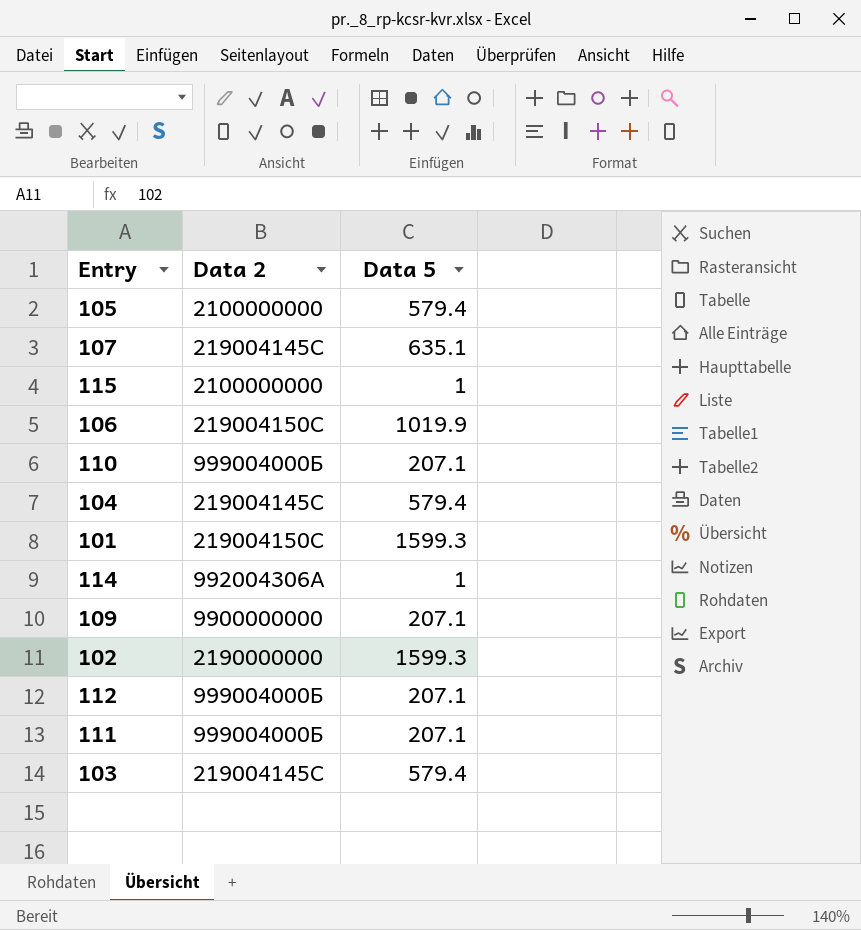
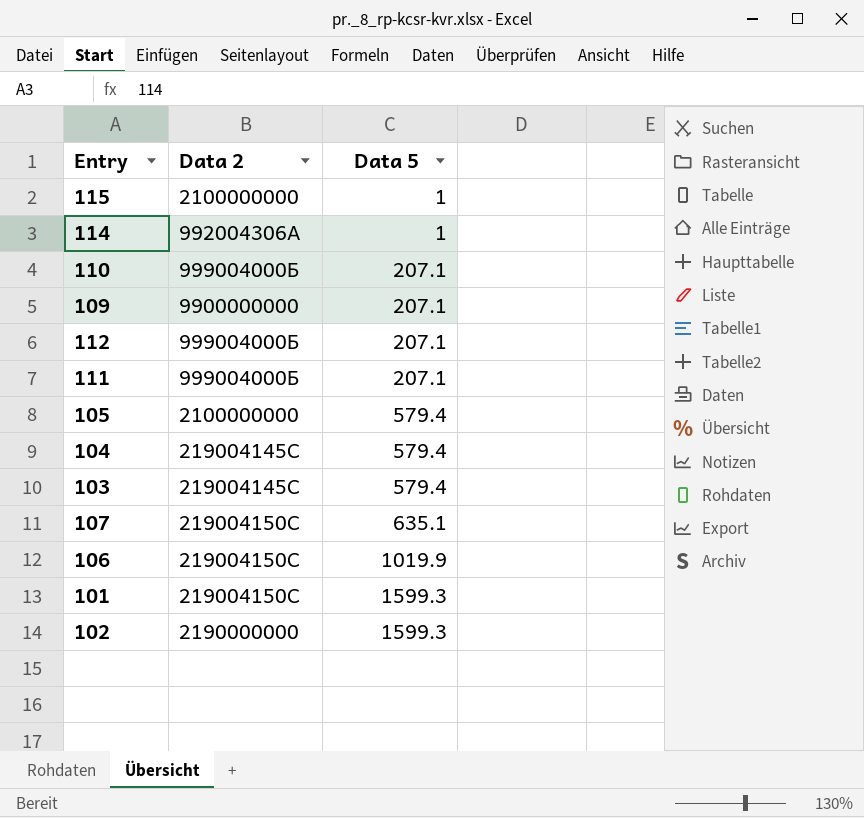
row order: none -> Data 5 ascending
107 | Data 2: 219004145С -> 219004150С

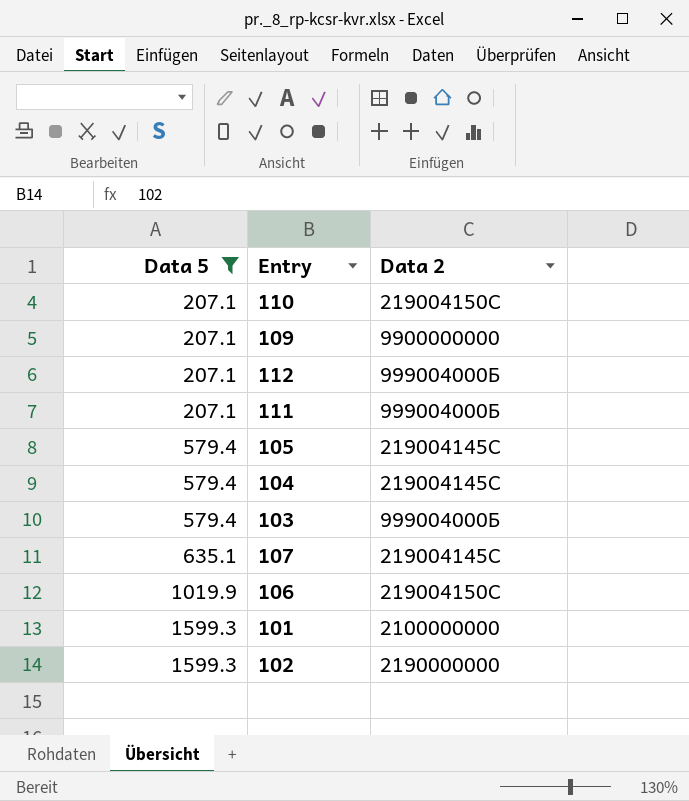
filter: none -> Data 5 != 1
column Data 5 | position: 3 -> 1
110 | Data 2: 999004000Б -> 219004150С
105 | Data 2: 2100000000 -> 219004145С
103 | Data 2: 219004145С -> 999004000Б
107 | Data 2: 219004150С -> 219004145С
101 | Data 2: 219004150С -> 2100000000

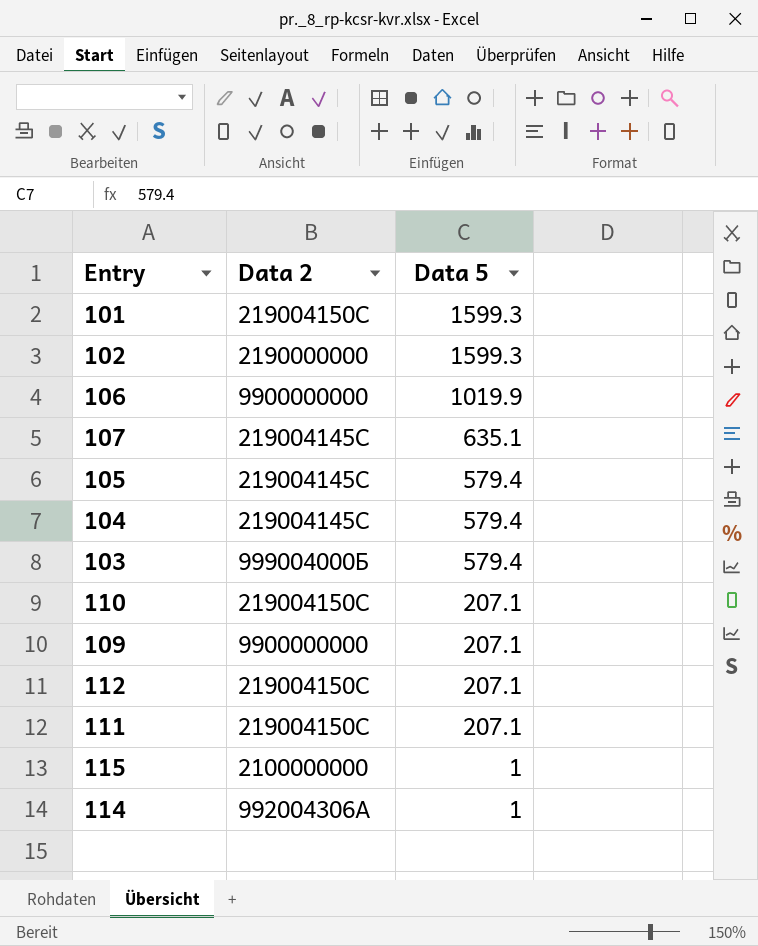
filter: Data 5 != 1 -> none
row order: Data 5 ascending -> Data 5 descending
column Data 5 | position: 1 -> 3
101 | Data 2: 2100000000 -> 219004150С
106 | Data 2: 219004150С -> 9900000000
112 | Data 2: 999004000Б -> 219004150С
111 | Data 2: 999004000Б -> 219004150С

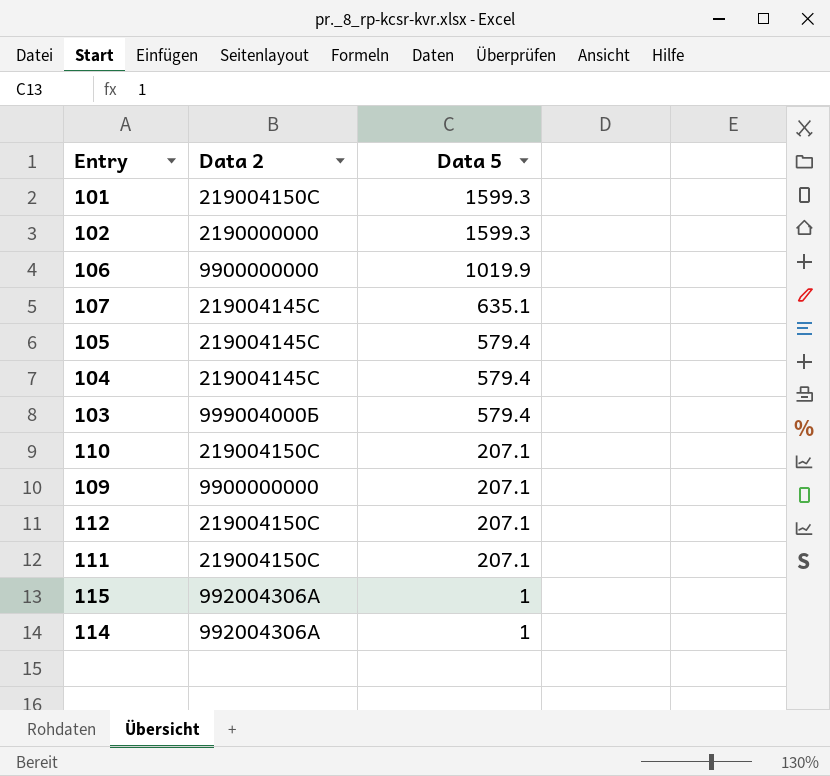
115 | Data 2: 2100000000 -> 992004306А

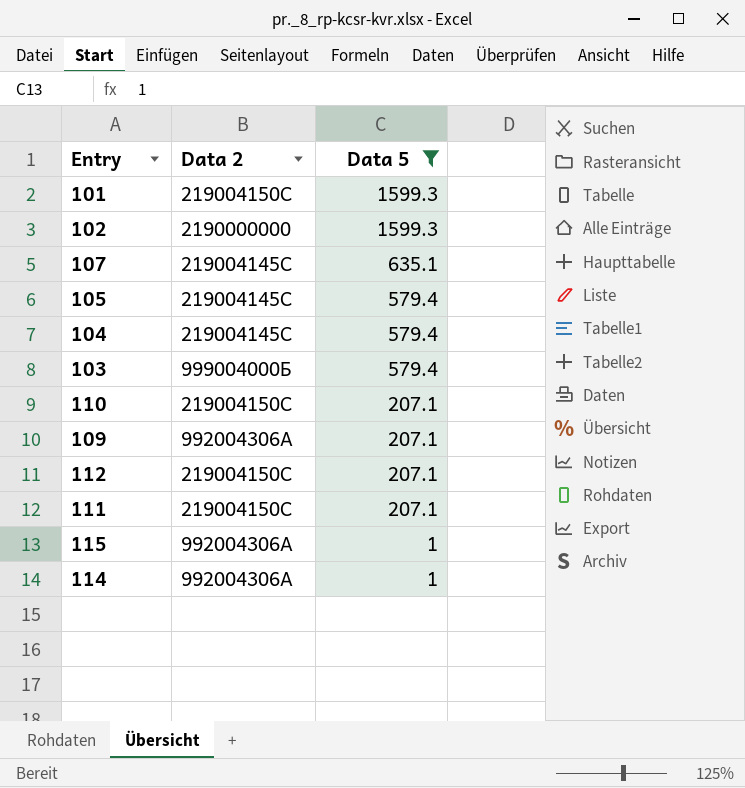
filter: none -> Data 5 != 1019.9
109 | Data 2: 9900000000 -> 992004306А

